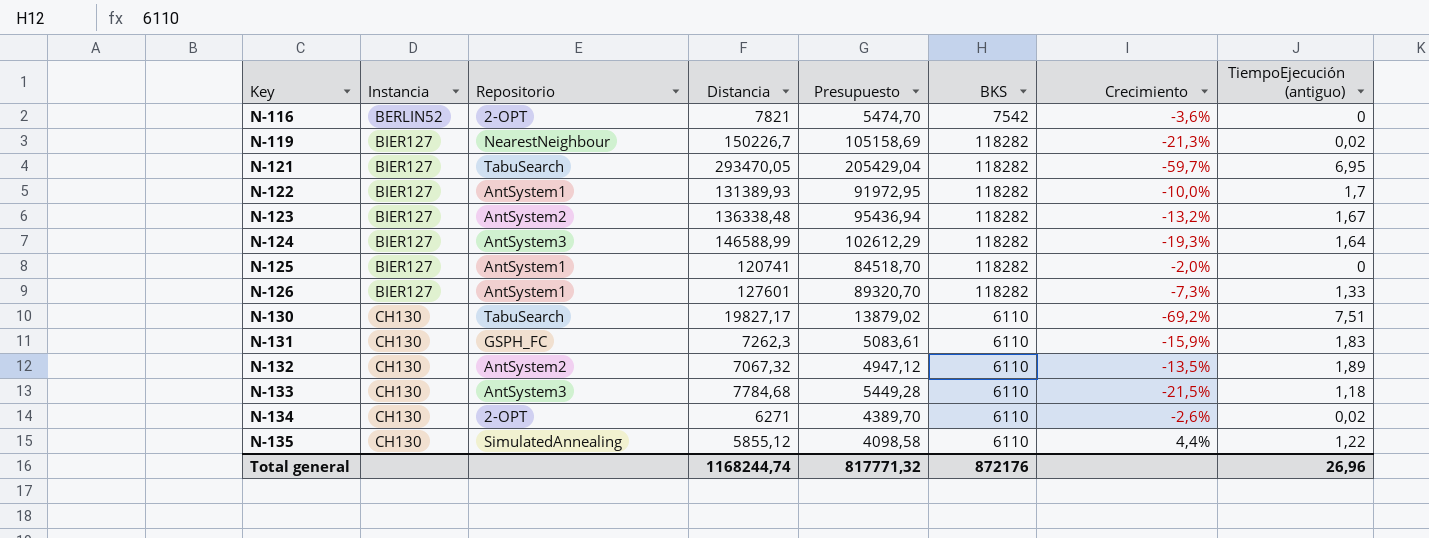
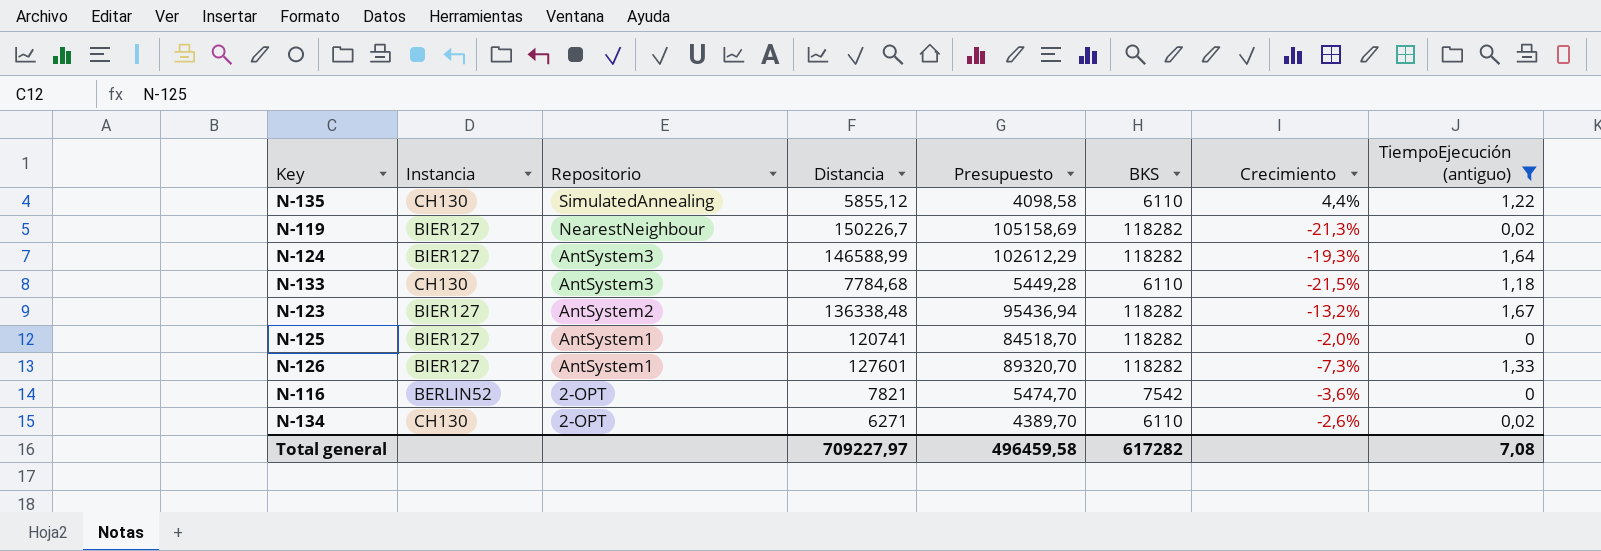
filter: none -> TiempoEjecución (antiguo) <= 1,67
row order: Key ascending -> Repositorio descending
Total general | Distancia: 1168244,74 -> 709227,97
Total general | Presupuesto: 817771,32 -> 496459,58
Total general | BKS: 872176 -> 617282
Total general | TiempoEjecución (antiguo): 26,96 -> 7,08

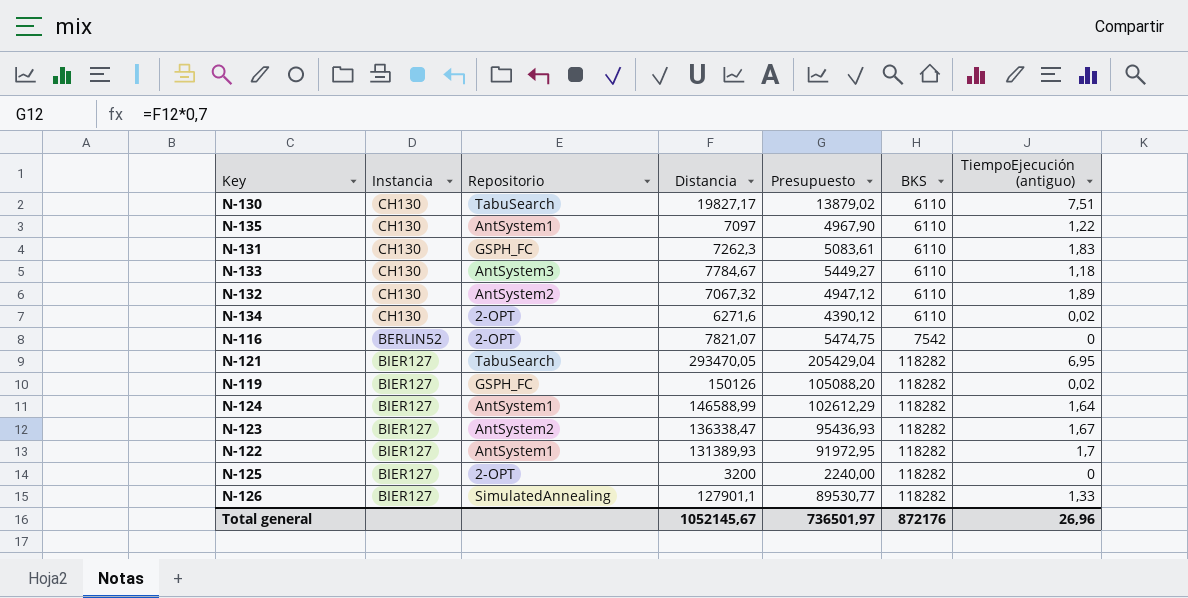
filter: TiempoEjecución (antiguo) <= 1,67 -> none
row order: Repositorio descending -> BKS ascending
column Crecimiento | formula: ([BKS] - [Distancia]) / [Distancia] -> none
N-135 | Repositorio: SimulatedAnnealing -> AntSystem1
N-135 | Distancia: 5855,12 -> 7097
N-135 | Presupuesto: 4098,58 -> 4967,90
N-133 | Distancia: 7784,68 -> 7784,67
N-133 | Presupuesto: 5449,28 -> 5449,27
N-134 | Distancia: 6271 -> 6271,6
N-134 | Presupuesto: 4389,70 -> 4390,12
N-116 | Distancia: 7821 -> 7821,07
N-116 | Presupuesto: 5474,70 -> 5474,75
N-119 | Repositorio: NearestNeighbour -> GSPH_FC
N-119 | Distancia: 150226,7 -> 150126
N-119 | Presupuesto: 105158,69 -> 105088,20
N-124 | Repositorio: AntSystem3 -> AntSystem1
N-123 | Distancia: 136338,48 -> 136338,47
N-123 | Presupuesto: 95436,94 -> 95436,93
N-125 | Repositorio: AntSystem1 -> 2-OPT
N-125 | Distancia: 120741 -> 3200
N-125 | Presupuesto: 84518,70 -> 2240,00
N-126 | Repositorio: AntSystem1 -> SimulatedAnnealing
N-126 | Distancia: 127601 -> 127901,1
N-126 | Presupuesto: 89320,70 -> 89530,77
Total general | Distancia: 709227,97 -> 1052145,67
Total general | Presupuesto: 496459,58 -> 736501,97
Total general | BKS: 617282 -> 872176
Total general | TiempoEjecución (antiguo): 7,08 -> 26,96

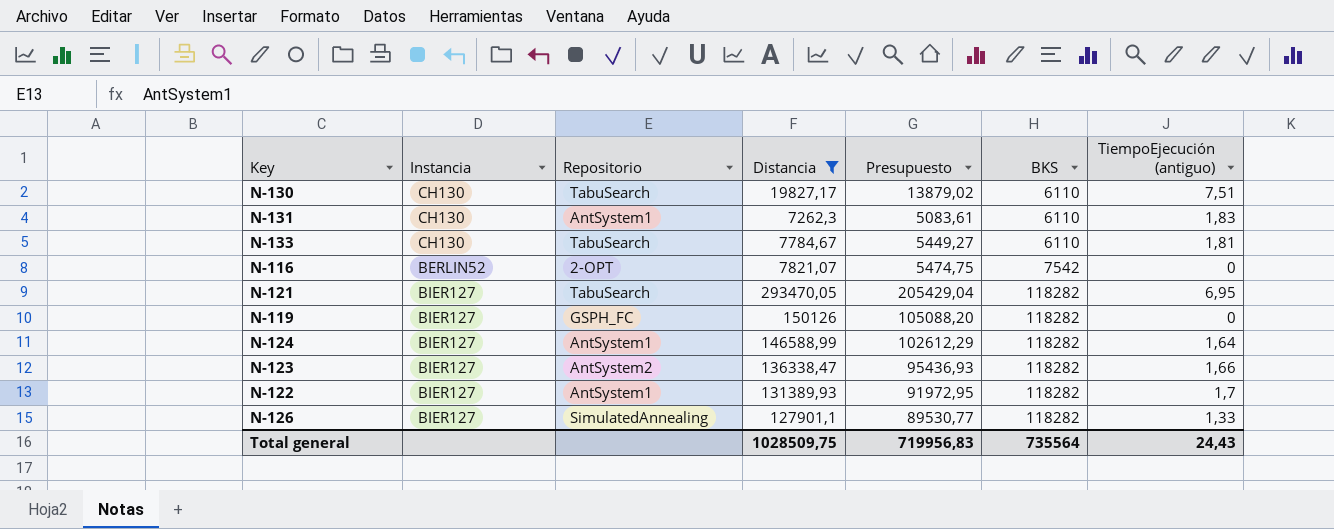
filter: none -> Distancia >= 7262,3
N-131 | Repositorio: GSPH_FC -> AntSystem1
N-133 | Repositorio: AntSystem3 -> TabuSearch
N-133 | TiempoEjecución (antiguo): 1,18 -> 1,81
N-119 | TiempoEjecución (antiguo): 0,02 -> 0
N-123 | TiempoEjecución (antiguo): 1,67 -> 1,66
Total general | Distancia: 1052145,67 -> 1028509,75
Total general | Presupuesto: 736501,97 -> 719956,83
Total general | BKS: 872176 -> 735564
Total general | TiempoEjecución (antiguo): 26,96 -> 24,43

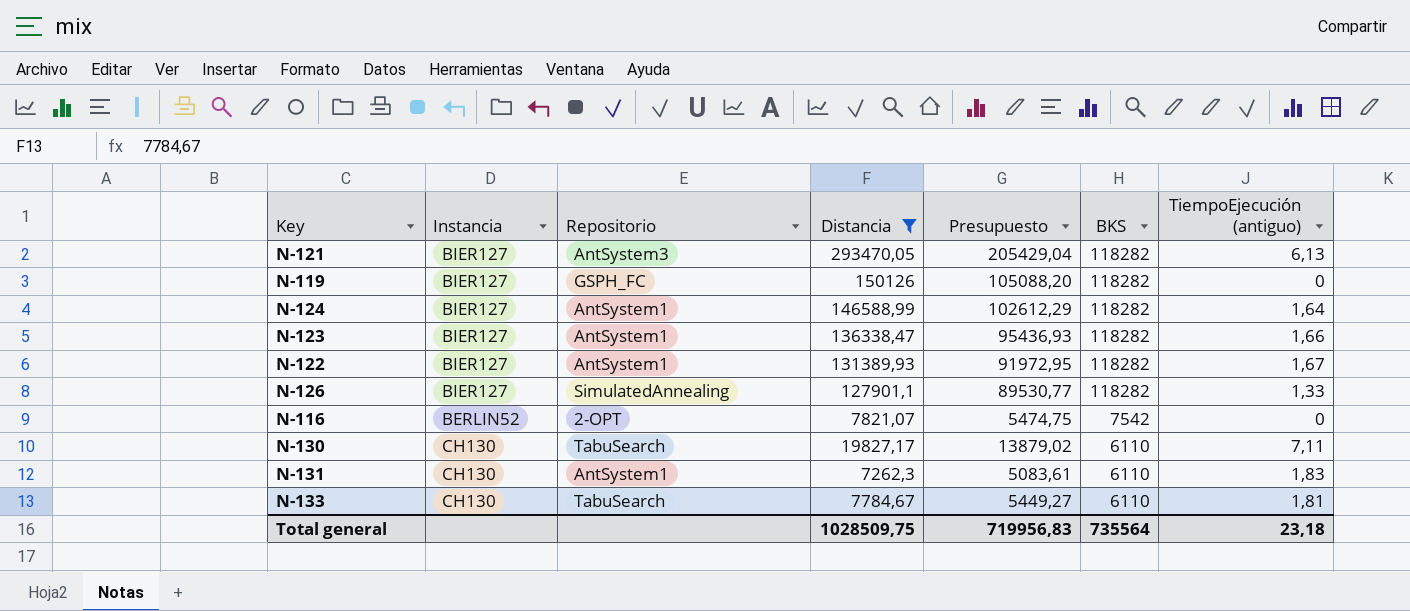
row order: BKS ascending -> BKS descending
N-121 | Repositorio: TabuSearch -> AntSystem3
N-121 | TiempoEjecución (antiguo): 6,95 -> 6,13
N-123 | Repositorio: AntSystem2 -> AntSystem1
N-122 | TiempoEjecución (antiguo): 1,7 -> 1,67
N-130 | TiempoEjecución (antiguo): 7,51 -> 7,11
Total general | TiempoEjecución (antiguo): 24,43 -> 23,18

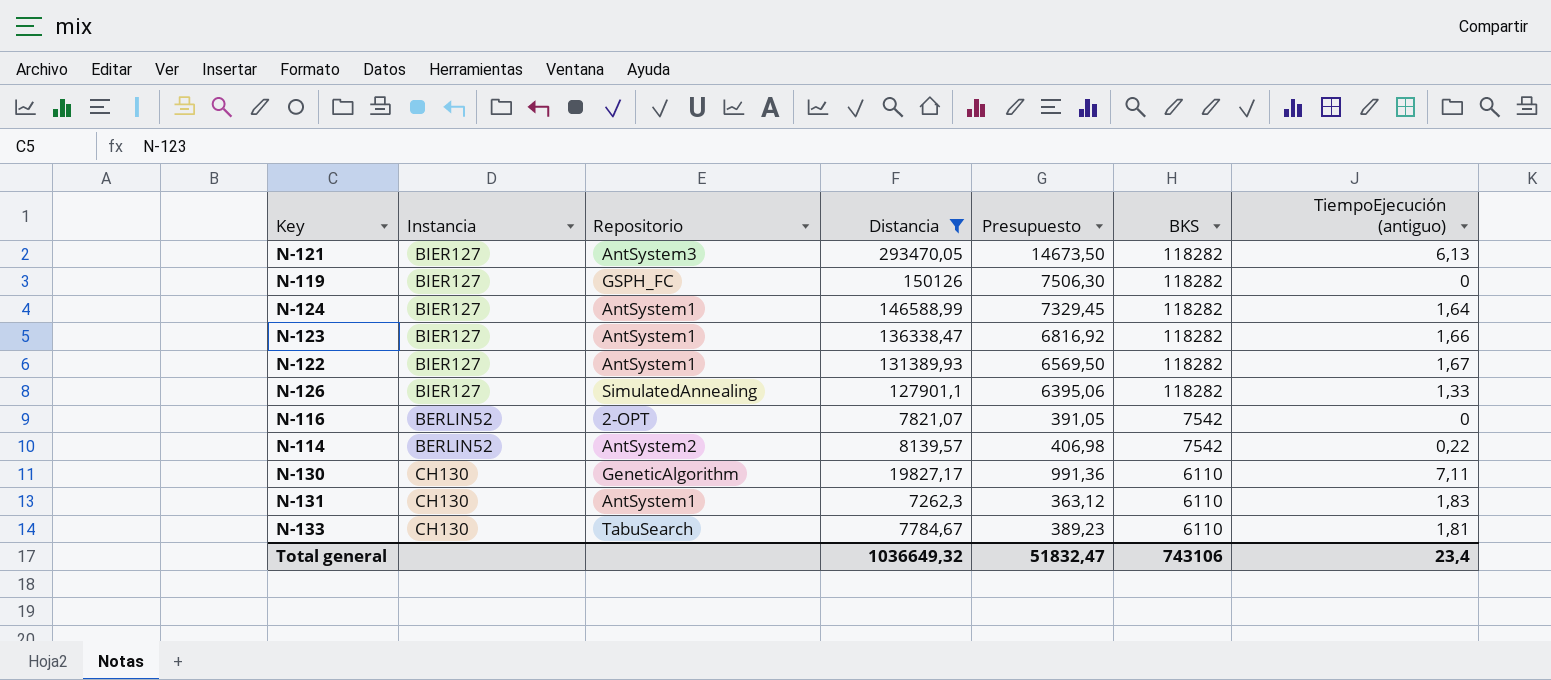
column Presupuesto | formula: [Distancia] * 0,7 -> [Distancia] * 0,05
row N-114: none -> BERLIN52 | AntSystem2 | 8139,57 | 406,98 | 7542 | 0,22
N-130 | Repositorio: TabuSearch -> GeneticAlgorithm
Total general | Distancia: 1028509,75 -> 1036649,32
Total general | Presupuesto: 719956,83 -> 51832,47
Total general | BKS: 735564 -> 743106
Total general | TiempoEjecución (antiguo): 23,18 -> 23,4

